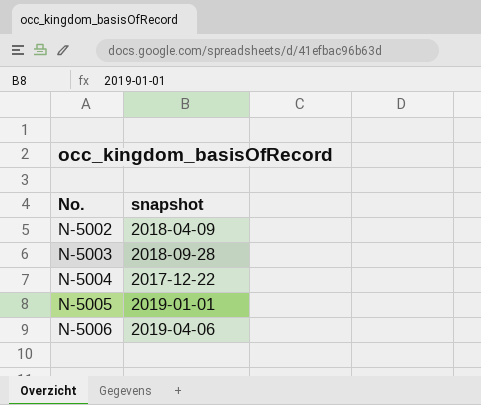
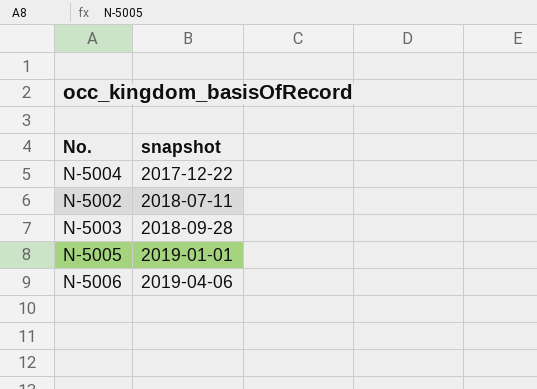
row order: No. ascending -> snapshot ascending
N-5002 | snapshot: 2018-04-09 -> 2018-07-11

